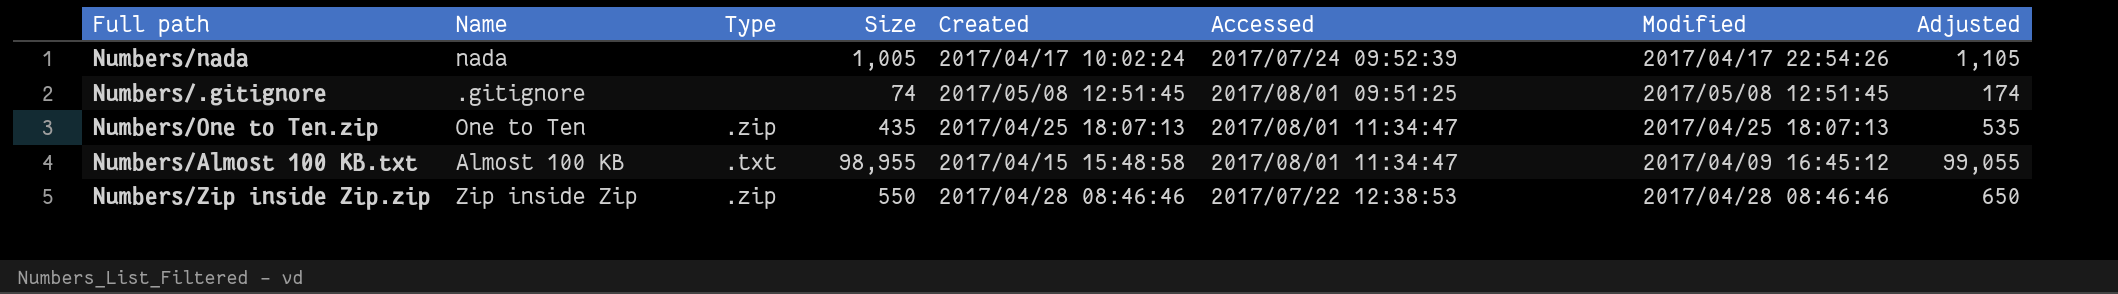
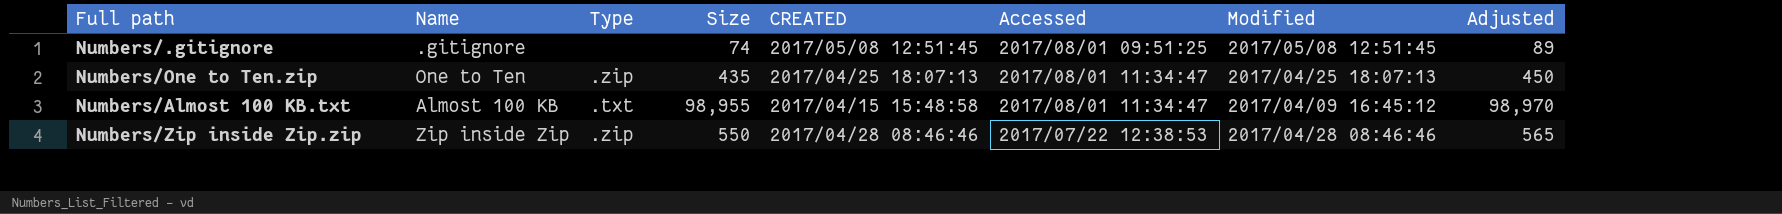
column name: Created -> CREATED
column Adjusted | formula: [Size] + 100 -> [Size] + 15
row Numbers/nada: nada | none | 1,005 | 2017/04/17 10:02:24 | 2017/07/24 09:52:39 | 2017/04/17 22:54:26 | 1,105 -> none

